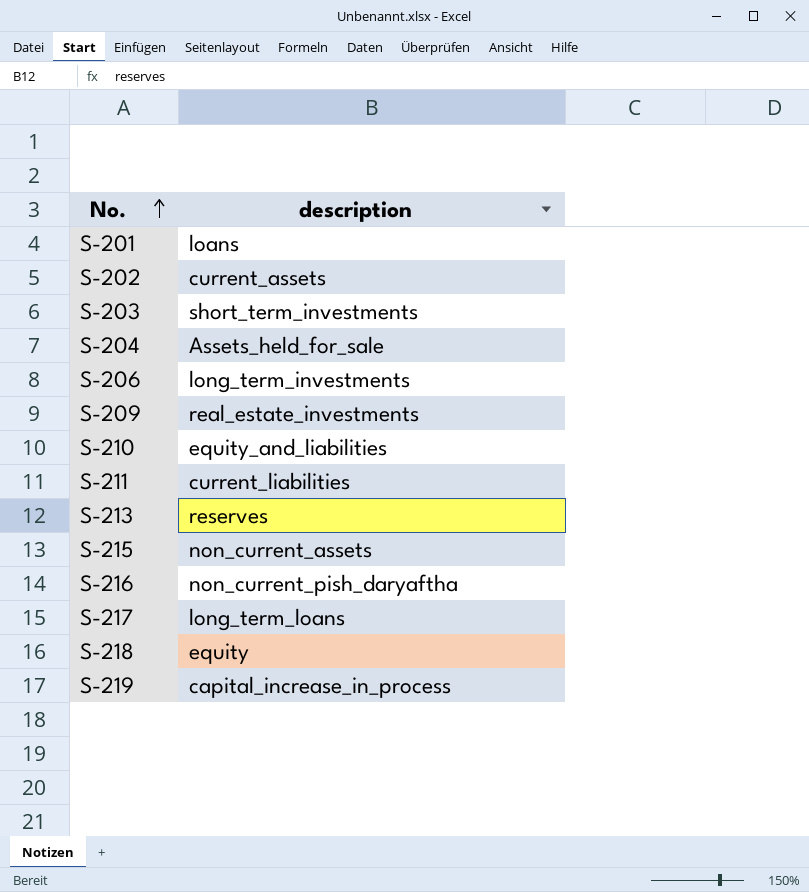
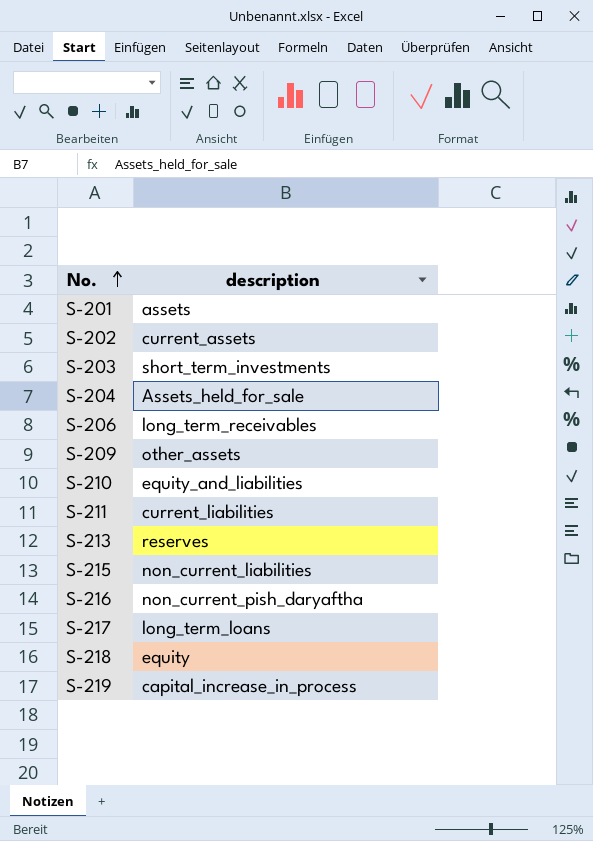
S-201 | description: loans -> assets
S-206 | description: long_term_investments -> long_term_receivables
S-209 | description: real_estate_investments -> other_assets
S-215 | description: non_current_assets -> non_current_liabilities

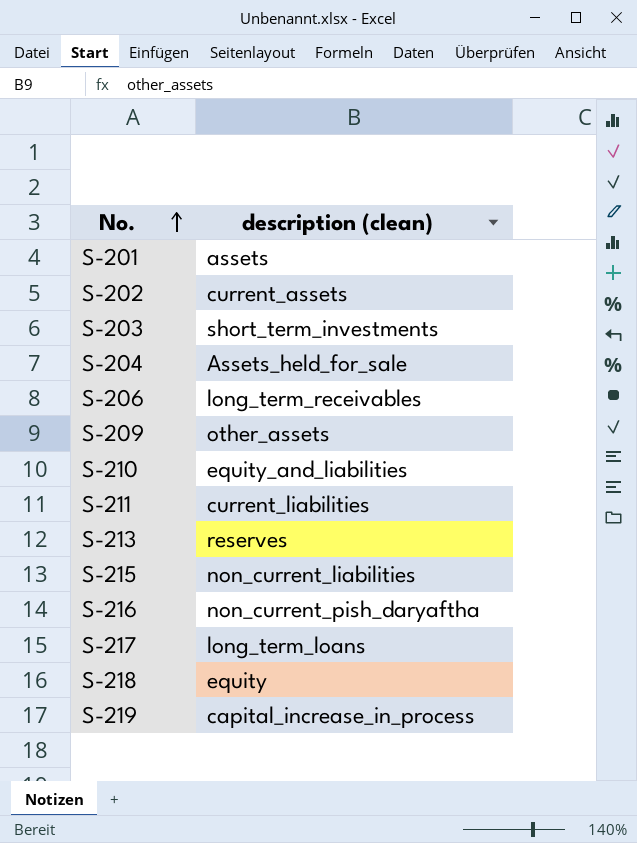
column name: description -> description (clean)

